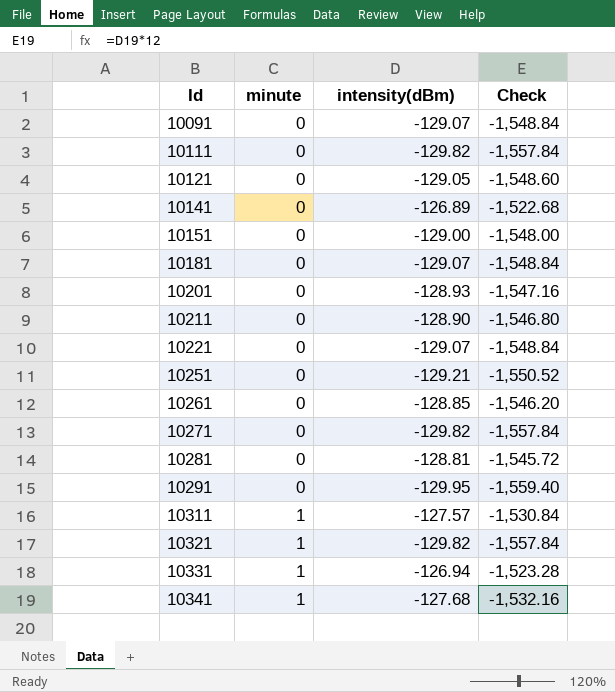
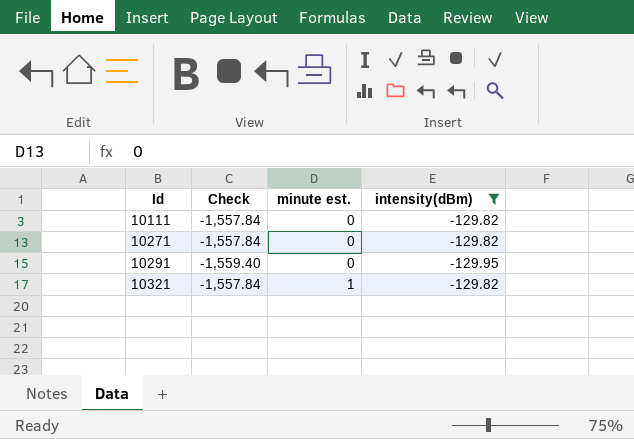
filter: none -> intensity(dBm) <= -129.82
column Check | position: 4 -> 2
column name: minute -> minute est.

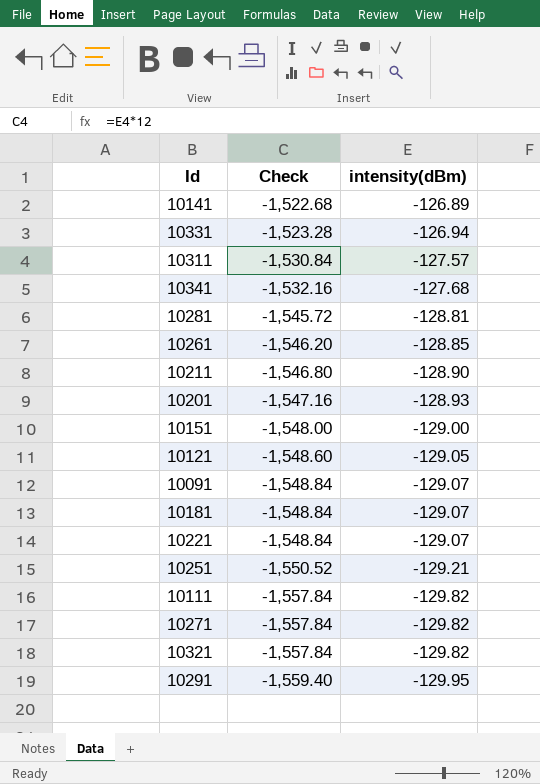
filter: intensity(dBm) <= -129.82 -> none
row order: Id ascending -> Check descending
column minute est. | position: 3 -> none

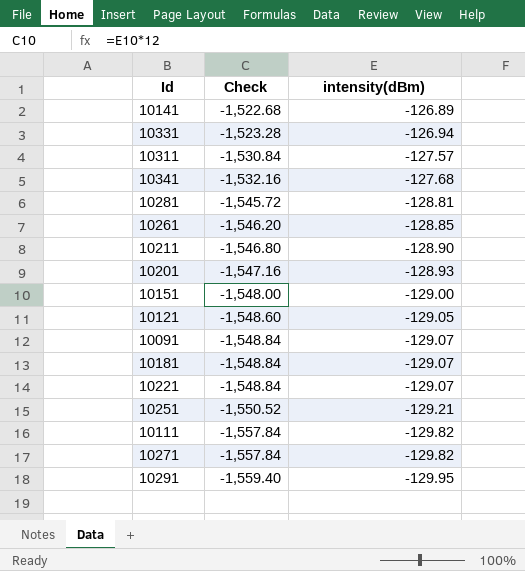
row 10321: -1,557.84 | -129.82 -> none

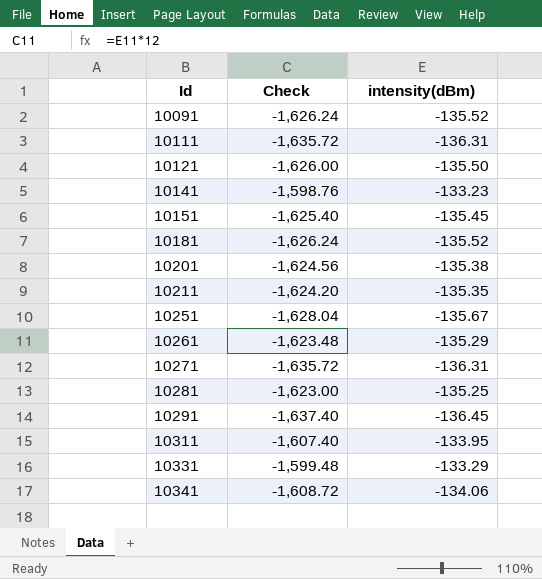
row order: Check descending -> Id ascending
row 10221: -1,548.84 | -129.07 -> none
10091 | Check: -1,548.84 -> -1,626.24
10091 | intensity(dBm): -129.07 -> -135.52
10111 | Check: -1,557.84 -> -1,635.72
10111 | intensity(dBm): -129.82 -> -136.31
10121 | Check: -1,548.60 -> -1,626.00
10121 | intensity(dBm): -129.05 -> -135.50
10141 | Check: -1,522.68 -> -1,598.76
10141 | intensity(dBm): -126.89 -> -133.23
10151 | Check: -1,548.00 -> -1,625.40
10151 | intensity(dBm): -129.00 -> -135.45
10181 | Check: -1,548.84 -> -1,626.24
10181 | intensity(dBm): -129.07 -> -135.52
10201 | Check: -1,547.16 -> -1,624.56
10201 | intensity(dBm): -128.93 -> -135.38
10211 | Check: -1,546.80 -> -1,624.20
10211 | intensity(dBm): -128.90 -> -135.35
10251 | Check: -1,550.52 -> -1,628.04
10251 | intensity(dBm): -129.21 -> -135.67
10261 | Check: -1,546.20 -> -1,623.48
10261 | intensity(dBm): -128.85 -> -135.29
10271 | Check: -1,557.84 -> -1,635.72
10271 | intensity(dBm): -129.82 -> -136.31
10281 | Check: -1,545.72 -> -1,623.00
10281 | intensity(dBm): -128.81 -> -135.25
10291 | Check: -1,559.40 -> -1,637.40
10291 | intensity(dBm): -129.95 -> -136.45
10311 | Check: -1,530.84 -> -1,607.40
10311 | intensity(dBm): -127.57 -> -133.95
10331 | Check: -1,523.28 -> -1,599.48
10331 | intensity(dBm): -126.94 -> -133.29
10341 | Check: -1,532.16 -> -1,608.72
10341 | intensity(dBm): -127.68 -> -134.06

